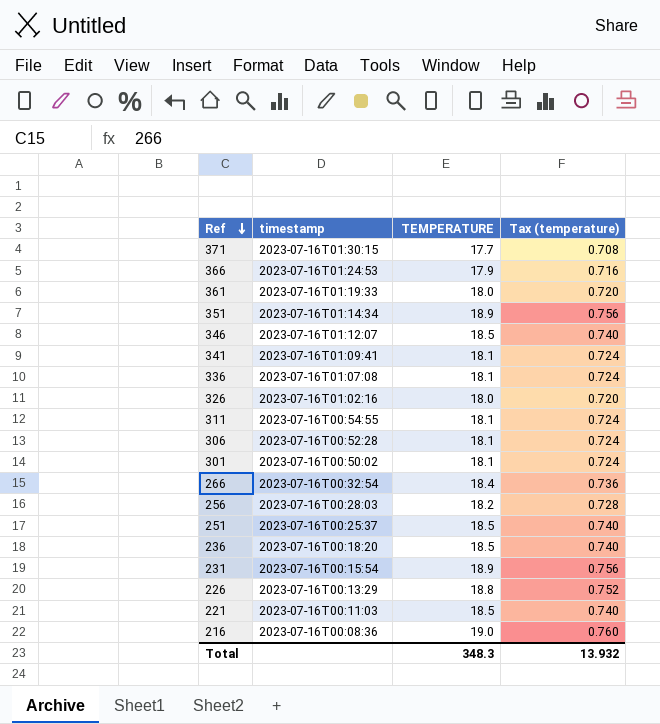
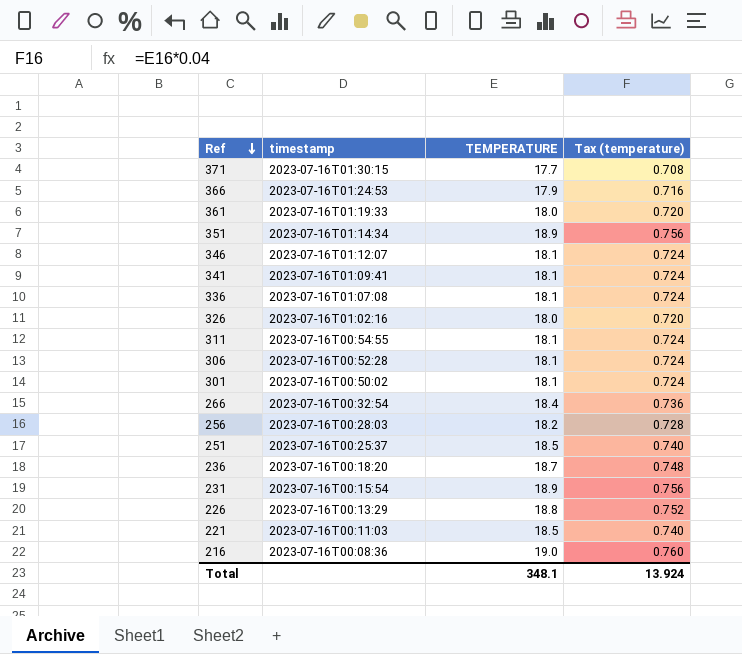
346 | TEMPERATURE: 18.5 -> 18.1
346 | Tax (temperature): 0.740 -> 0.724
236 | TEMPERATURE: 18.5 -> 18.7
236 | Tax (temperature): 0.740 -> 0.748
Total | TEMPERATURE: 348.3 -> 348.1
Total | Tax (temperature): 13.932 -> 13.924

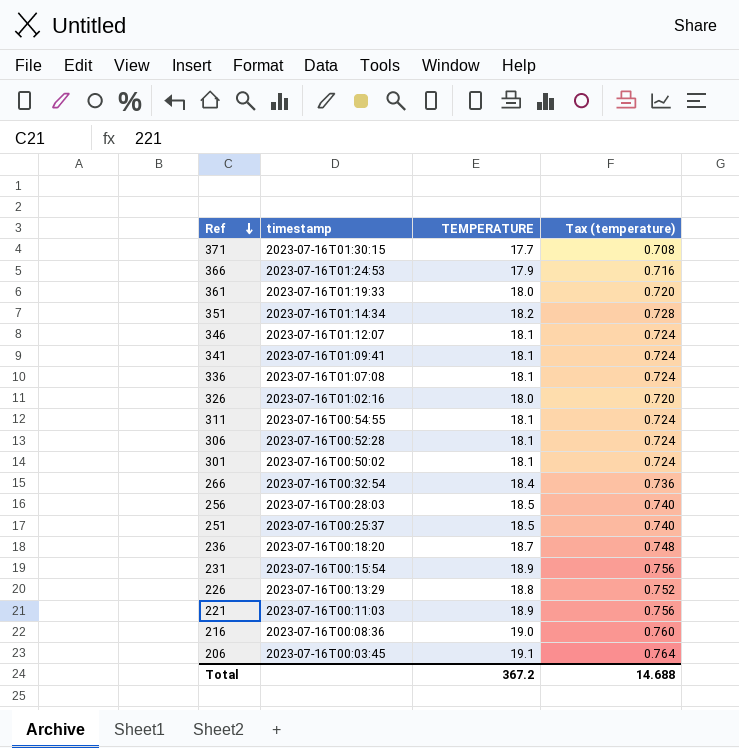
351 | TEMPERATURE: 18.9 -> 18.2
351 | Tax (temperature): 0.756 -> 0.728
256 | TEMPERATURE: 18.2 -> 18.5
256 | Tax (temperature): 0.728 -> 0.740
221 | TEMPERATURE: 18.5 -> 18.9
221 | Tax (temperature): 0.740 -> 0.756
row 206: none -> 2023-07-16T00:03:45 | 19.1 | 0.764
Total | TEMPERATURE: 348.1 -> 367.2
Total | Tax (temperature): 13.924 -> 14.688

